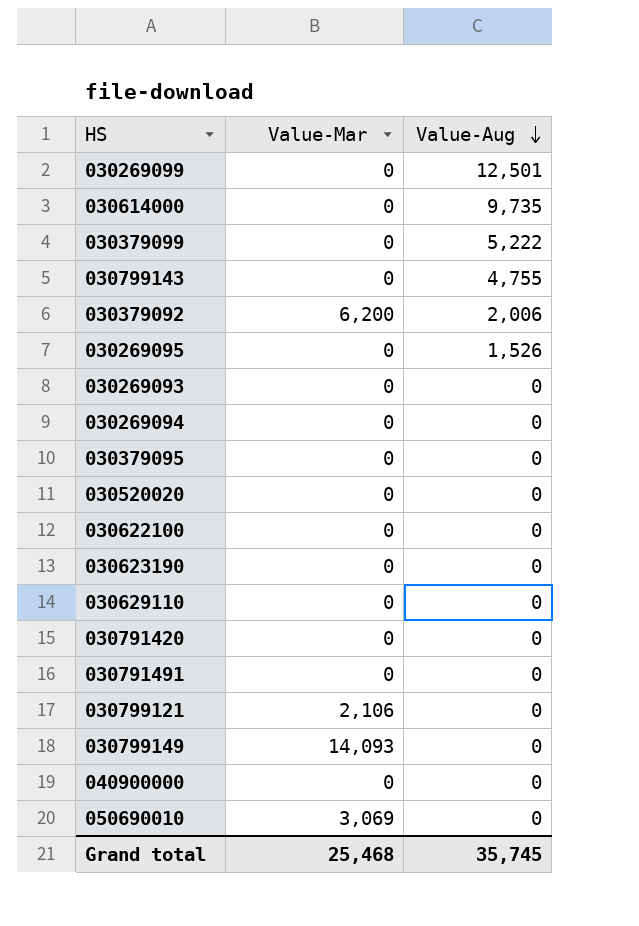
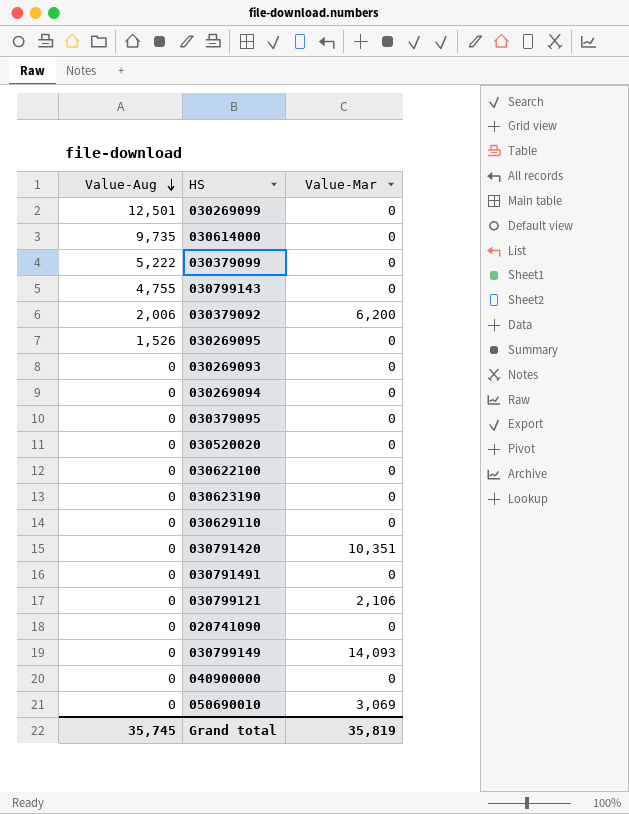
column Value-Aug | position: 3 -> 1
030791420 | Value-Mar: 0 -> 10,351
row 020741090: none -> 0 | 0
Grand total | Value-Mar: 25,468 -> 35,819

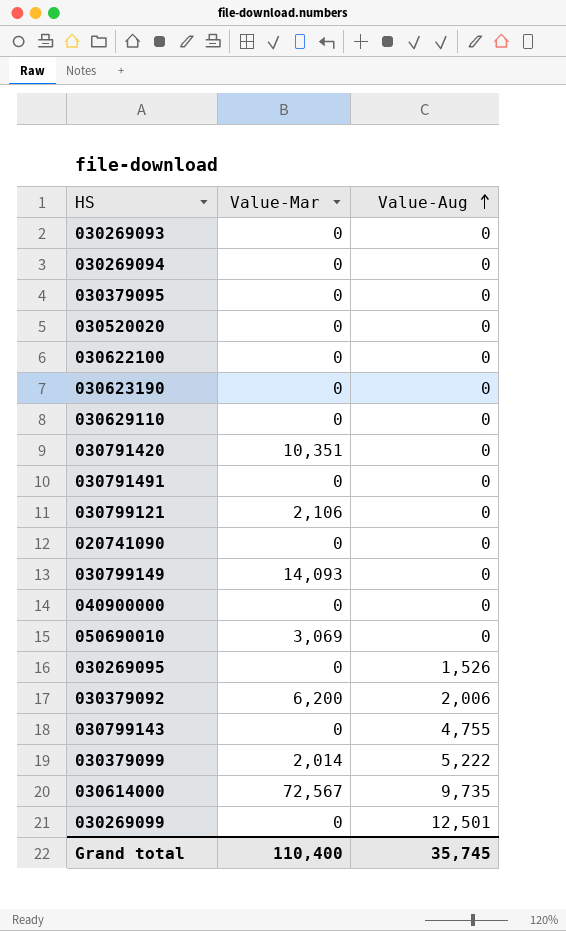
row order: Value-Aug descending -> Value-Aug ascending
column Value-Aug | position: 1 -> 3
030379099 | Value-Mar: 0 -> 2,014
030614000 | Value-Mar: 0 -> 72,567
Grand total | Value-Mar: 35,819 -> 110,400

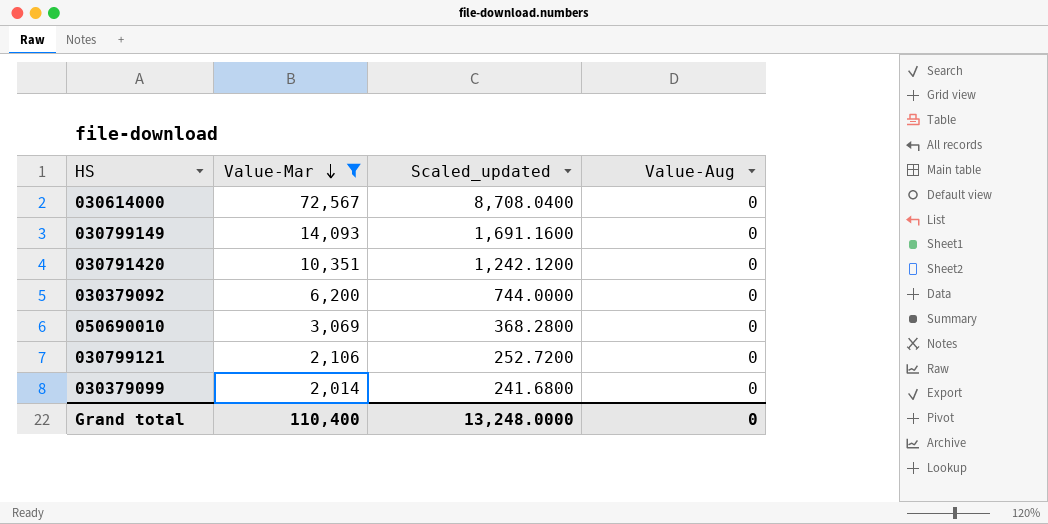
filter: none -> Value-Mar != 0
row order: Value-Aug ascending -> Value-Mar descending
column Scaled_updated | formula: none -> [Value-Mar] * 0.12
030614000 | Value-Aug: 9,735 -> 0
030379092 | Value-Aug: 2,006 -> 0
030379099 | Value-Aug: 5,222 -> 0
Grand total | Value-Aug: 35,745 -> 0

